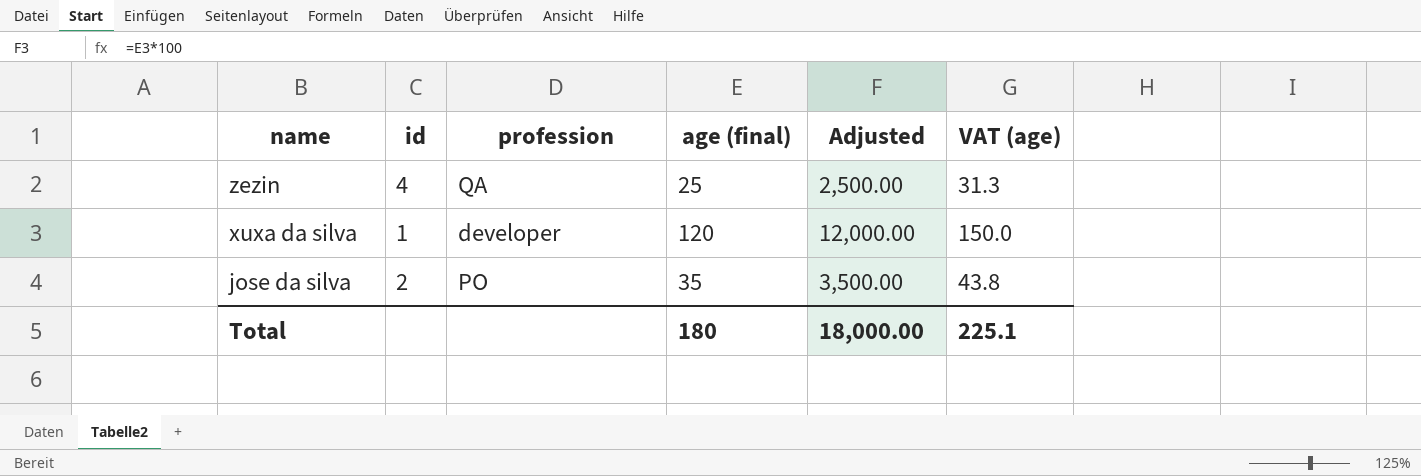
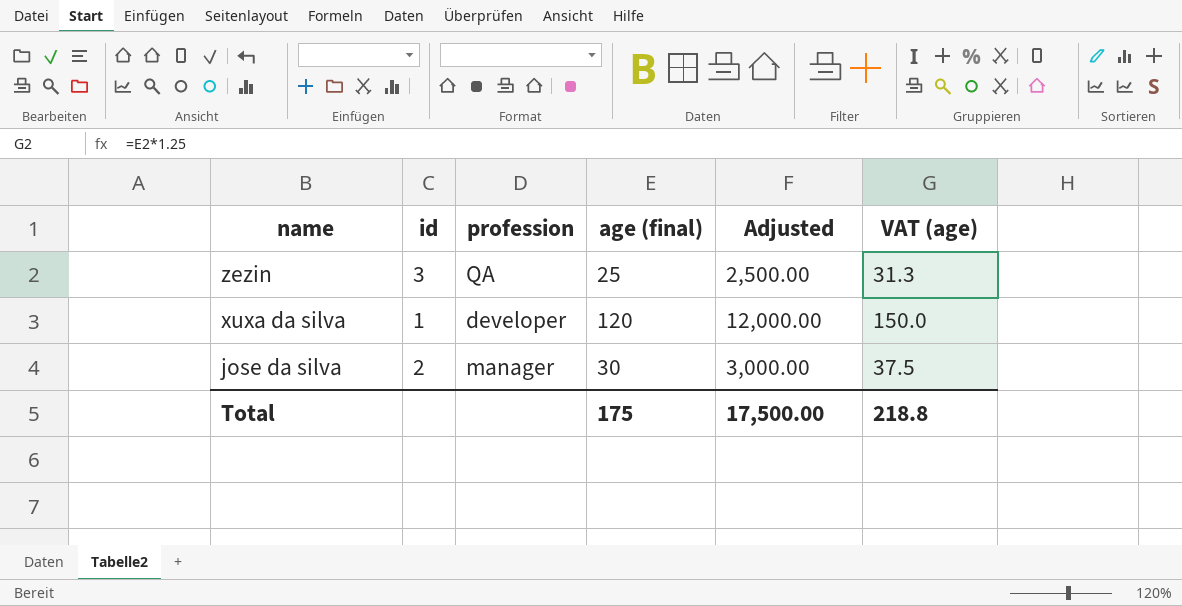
zezin | id: 4 -> 3
jose da silva | profession: PO -> manager
jose da silva | age (final): 35 -> 30
jose da silva | Adjusted: 3,500.00 -> 3,000.00
jose da silva | VAT (age): 43.8 -> 37.5
Total | age (final): 180 -> 175
Total | Adjusted: 18,000.00 -> 17,500.00
Total | VAT (age): 225.1 -> 218.8

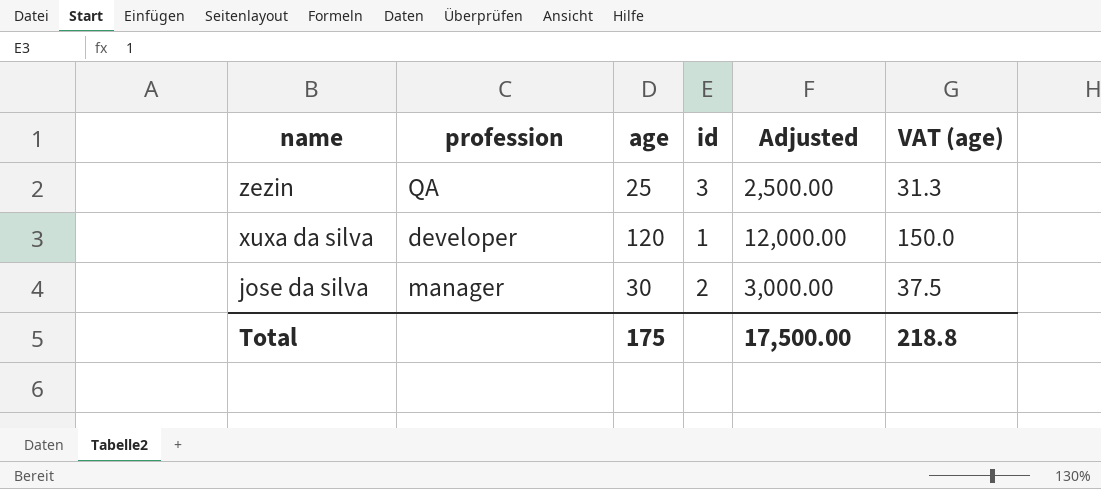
column name: age (final) -> age
column id | position: 2 -> 4

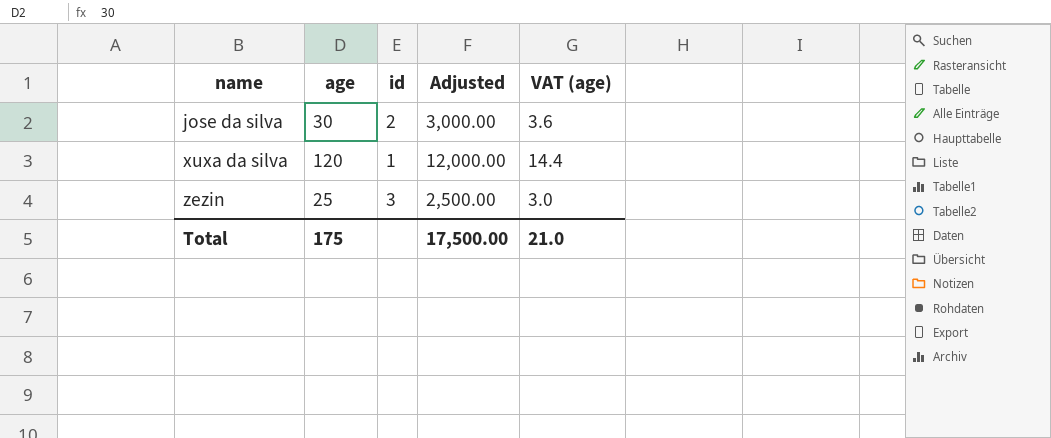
row order: name descending -> name ascending
column profession | position: 2 -> none
column VAT (age) | formula: [age] * 1.25 -> [age] * 0.12
Total | VAT (age): 218.8 -> 21.0

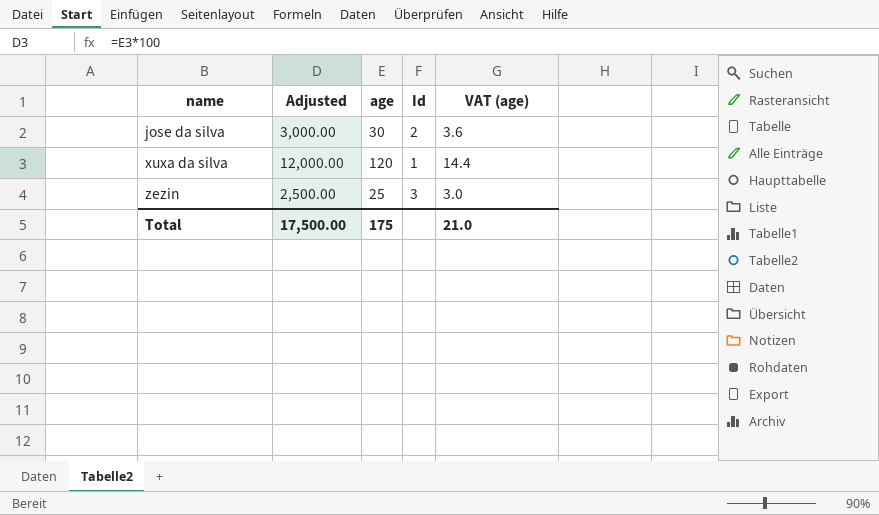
column Adjusted | position: 4 -> 2
column name: id -> Id

